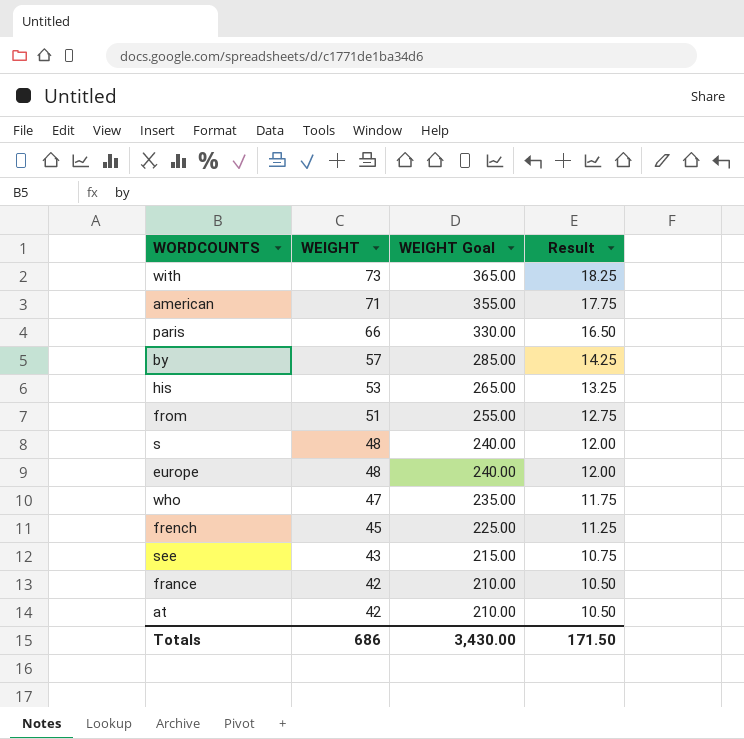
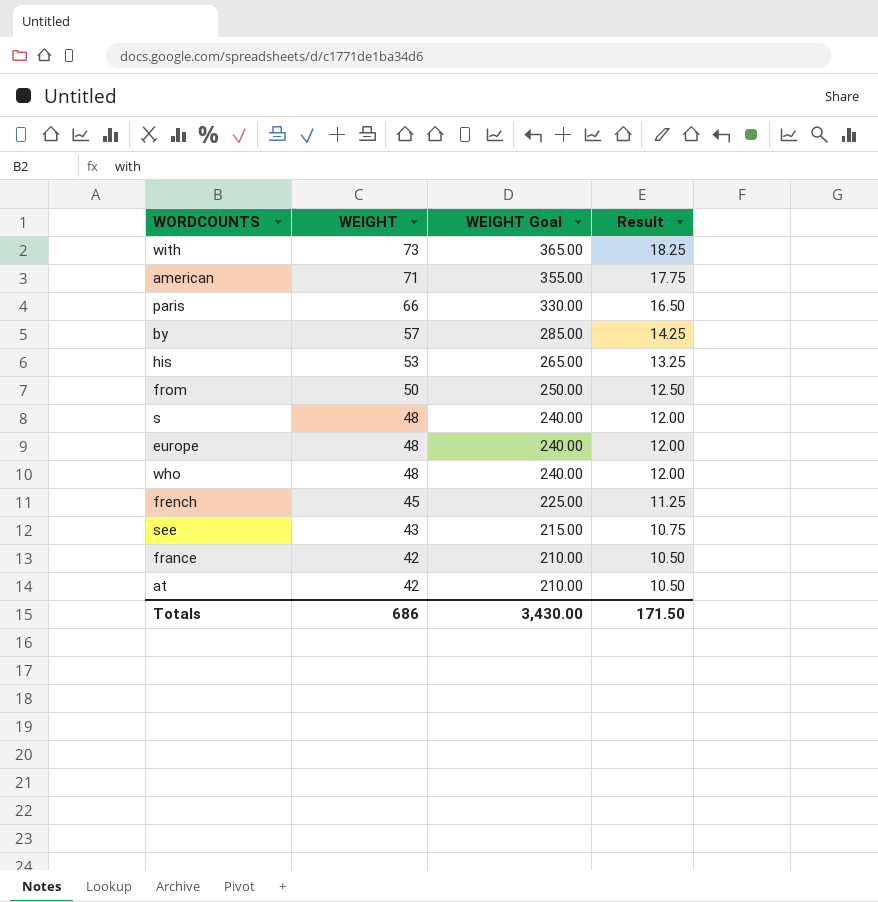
from | WEIGHT: 51 -> 50
from | WEIGHT Goal: 255.00 -> 250.00
from | Result: 12.75 -> 12.50
who | WEIGHT: 47 -> 48
who | WEIGHT Goal: 235.00 -> 240.00
who | Result: 11.75 -> 12.00

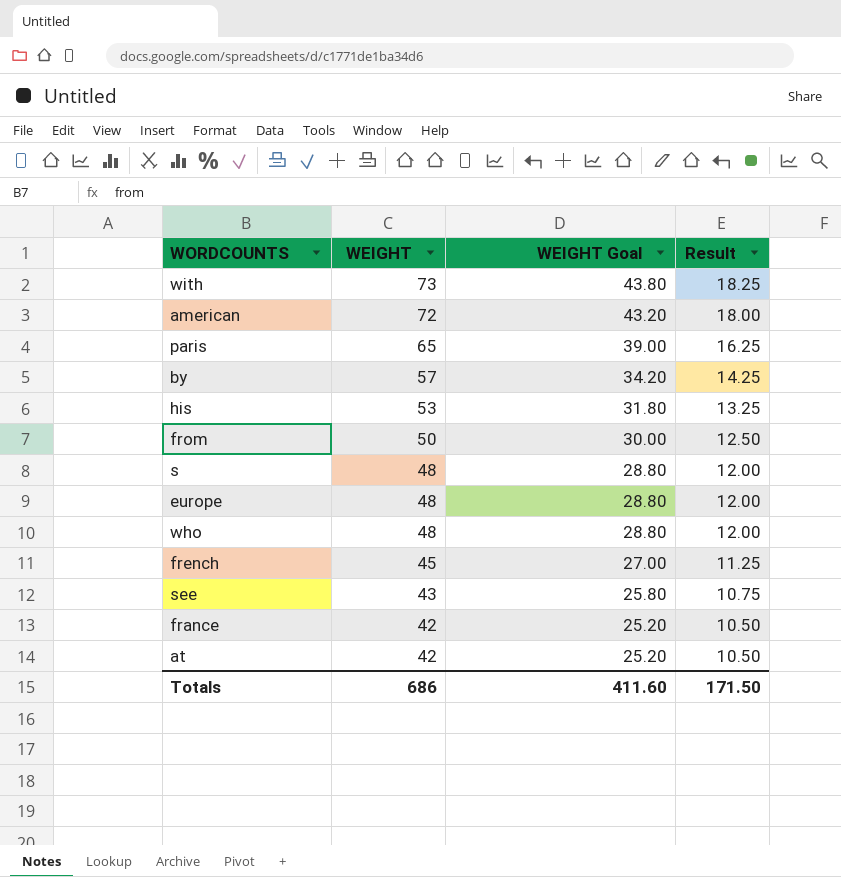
column WEIGHT Goal | formula: [WEIGHT] * 5 -> [WEIGHT] * 0.6
american | WEIGHT: 71 -> 72
american | Result: 17.75 -> 18.00
paris | WEIGHT: 66 -> 65
paris | Result: 16.50 -> 16.25
Totals | WEIGHT Goal: 3,430.00 -> 411.60

